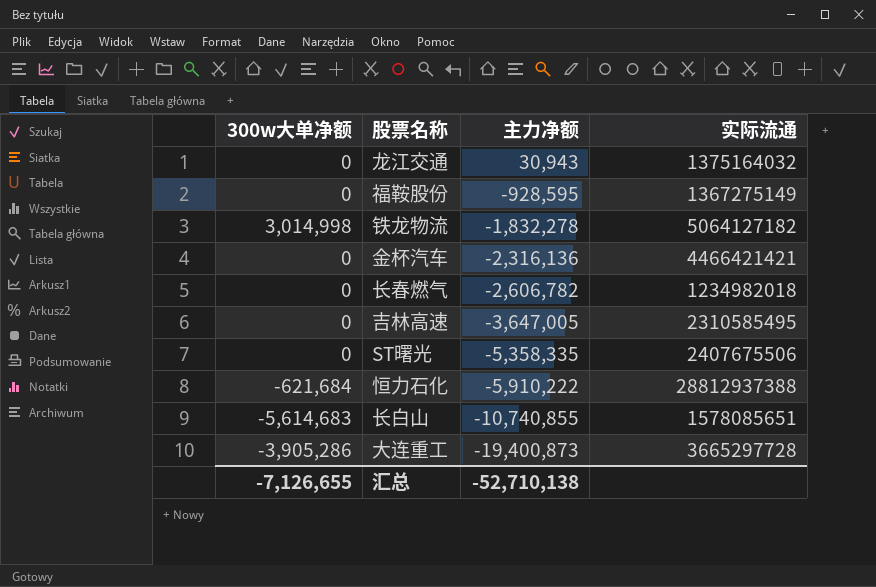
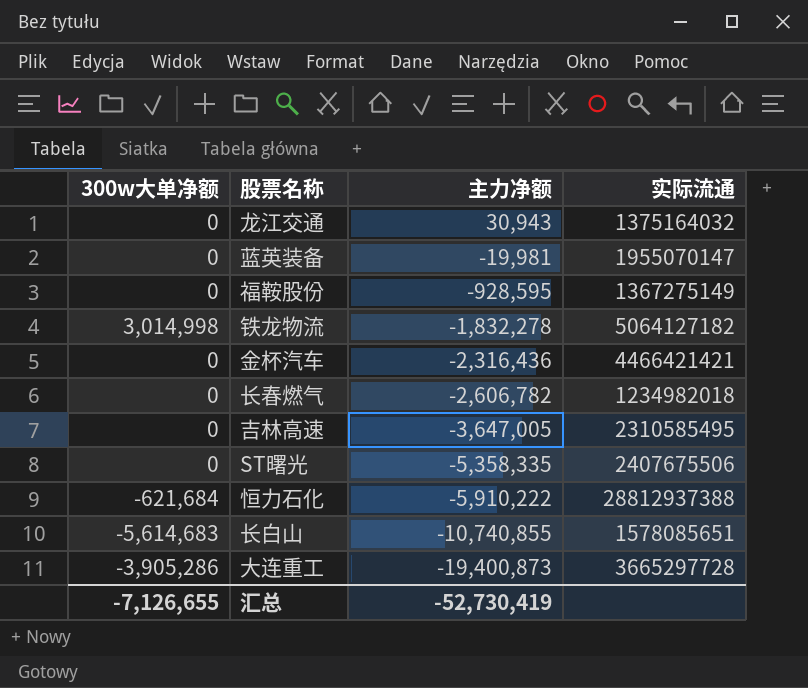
row 蓝英装备: none -> 0 | -19,981 | 1955070147
金杯汽车 | 主力净额: -2,316,136 -> -2,316,436
汇总 | 主力净额: -52,710,138 -> -52,730,419

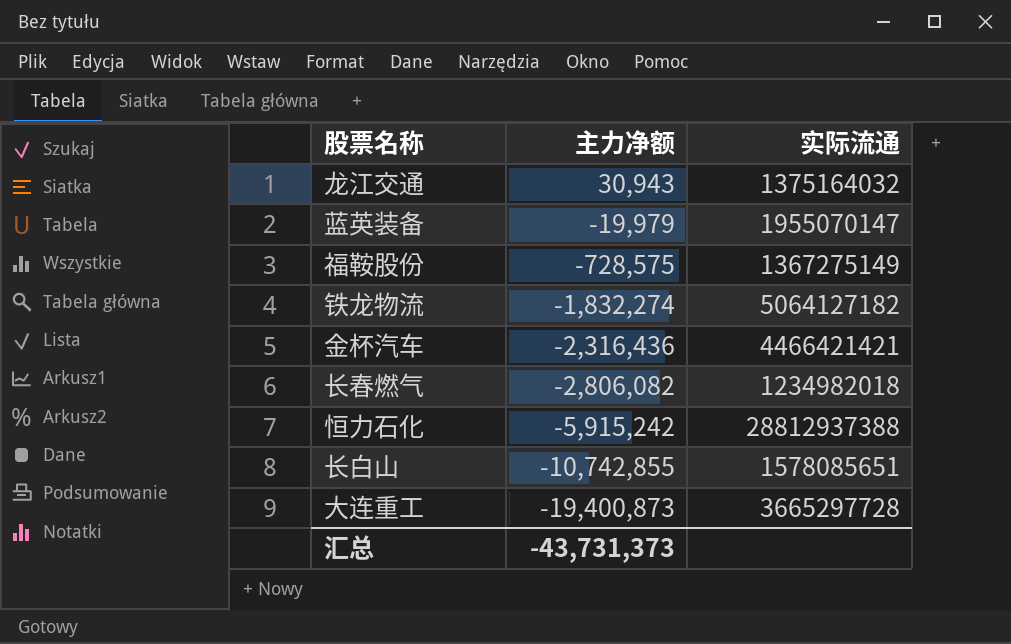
column 300w大单净额 | position: 1 -> none
row 吉林高速: 0 | -3,647,005 | 2310585495 -> none
row ST曙光: 0 | -5,358,335 | 2407675506 -> none
蓝英装备 | 主力净额: -19,981 -> -19,979
福鞍股份 | 主力净额: -928,595 -> -728,575
铁龙物流 | 主力净额: -1,832,278 -> -1,832,274
长春燃气 | 主力净额: -2,606,782 -> -2,806,082
恒力石化 | 主力净额: -5,910,222 -> -5,915,242
长白山 | 主力净额: -10,740,855 -> -10,742,855
汇总 | 主力净额: -52,730,419 -> -43,731,373

